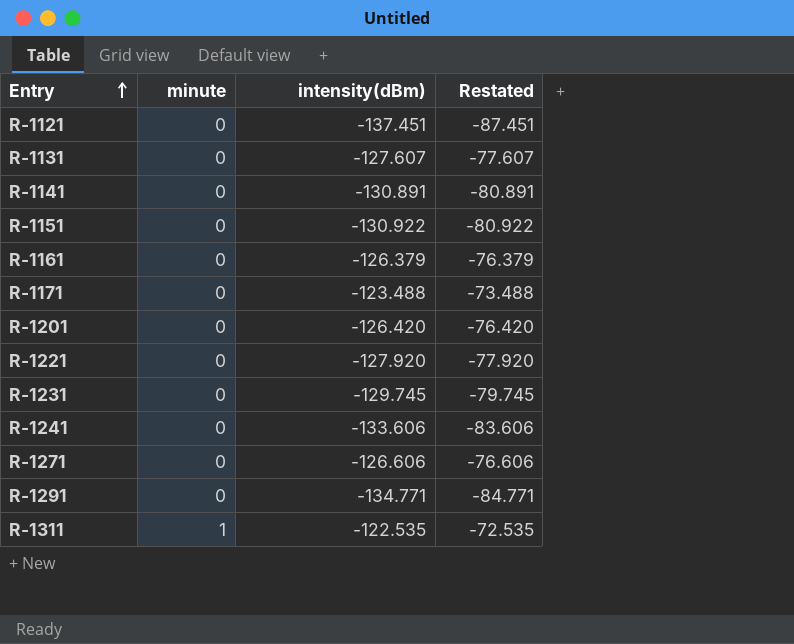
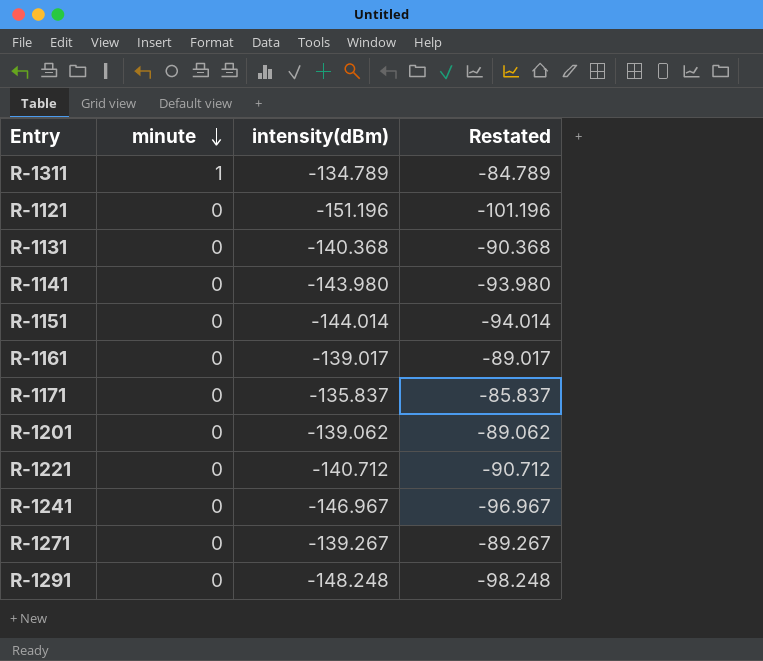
row order: Entry ascending -> minute descending
row R-1231: 0 | -129.745 | -79.745 -> none
R-1311 | intensity(dBm): -122.535 -> -134.789
R-1311 | Restated: -72.535 -> -84.789
R-1121 | intensity(dBm): -137.451 -> -151.196
R-1121 | Restated: -87.451 -> -101.196
R-1131 | intensity(dBm): -127.607 -> -140.368
R-1131 | Restated: -77.607 -> -90.368
R-1141 | intensity(dBm): -130.891 -> -143.980
R-1141 | Restated: -80.891 -> -93.980
R-1151 | intensity(dBm): -130.922 -> -144.014
R-1151 | Restated: -80.922 -> -94.014
R-1161 | intensity(dBm): -126.379 -> -139.017
R-1161 | Restated: -76.379 -> -89.017
R-1171 | intensity(dBm): -123.488 -> -135.837
R-1171 | Restated: -73.488 -> -85.837
R-1201 | intensity(dBm): -126.420 -> -139.062
R-1201 | Restated: -76.420 -> -89.062
R-1221 | intensity(dBm): -127.920 -> -140.712
R-1221 | Restated: -77.920 -> -90.712
R-1241 | intensity(dBm): -133.606 -> -146.967
R-1241 | Restated: -83.606 -> -96.967
R-1271 | intensity(dBm): -126.606 -> -139.267
R-1271 | Restated: -76.606 -> -89.267
R-1291 | intensity(dBm): -134.771 -> -148.248
R-1291 | Restated: -84.771 -> -98.248

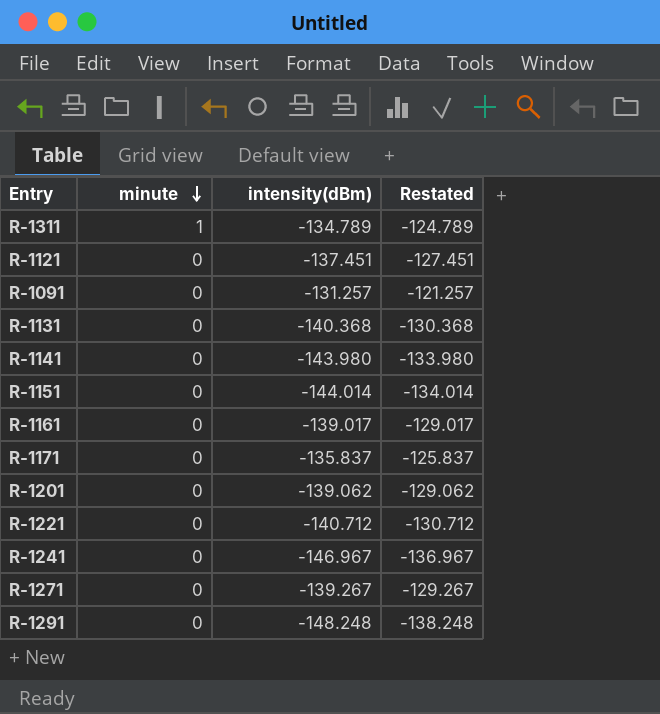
column Restated | formula: [intensity(dBm)] + 50 -> [intensity(dBm)] + 10
R-1121 | intensity(dBm): -151.196 -> -137.451
row R-1091: none -> 0 | -131.257 | -121.257

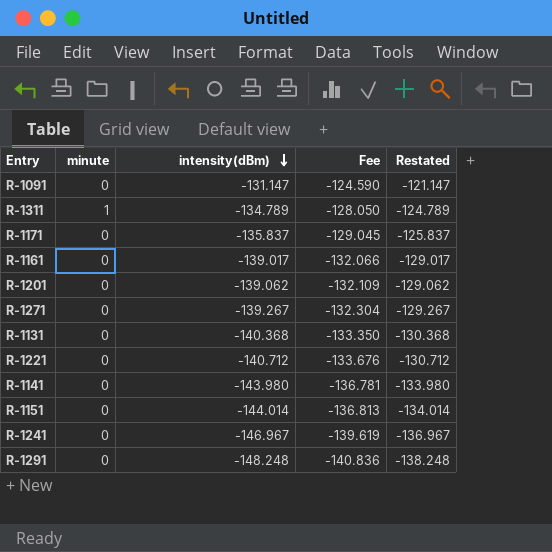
row order: minute descending -> intensity(dBm) descending
column Fee | formula: none -> [intensity(dBm)] * 0.95
row R-1121: 0 | -137.451 | -127.451 -> none
R-1091 | intensity(dBm): -131.257 -> -131.147
R-1091 | Restated: -121.257 -> -121.147

